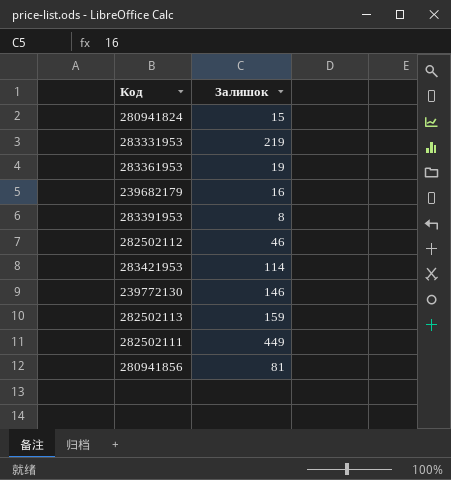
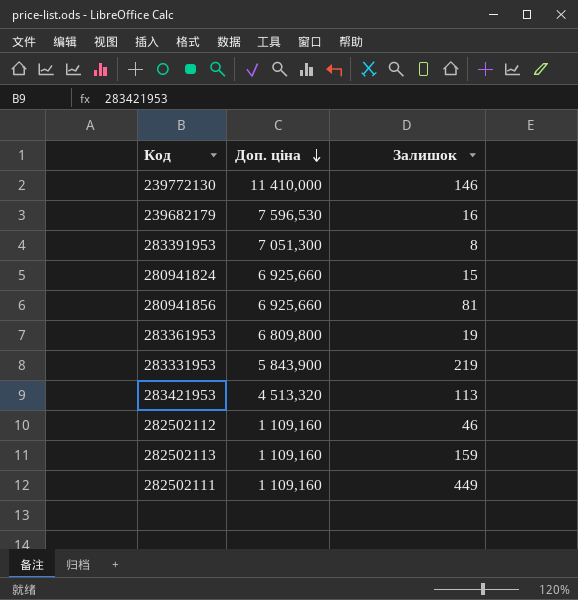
row order: none -> Доп. ціна descending
column Доп. ціна | position: none -> 2
283421953 | Залишок: 114 -> 113

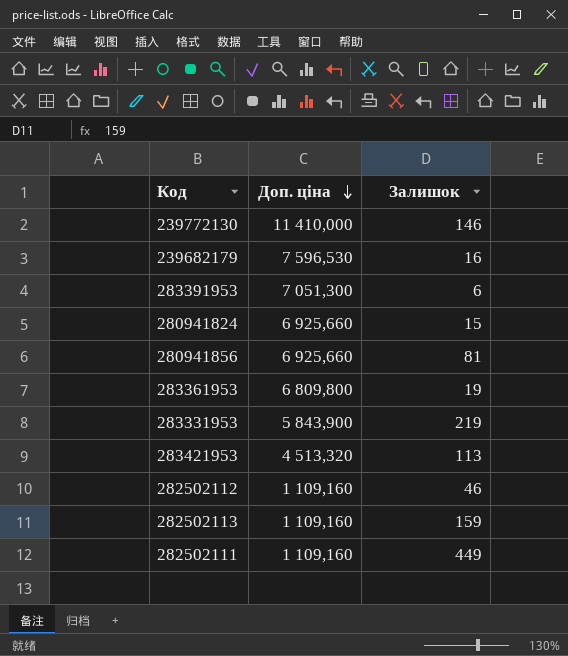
283391953 | Залишок: 8 -> 6

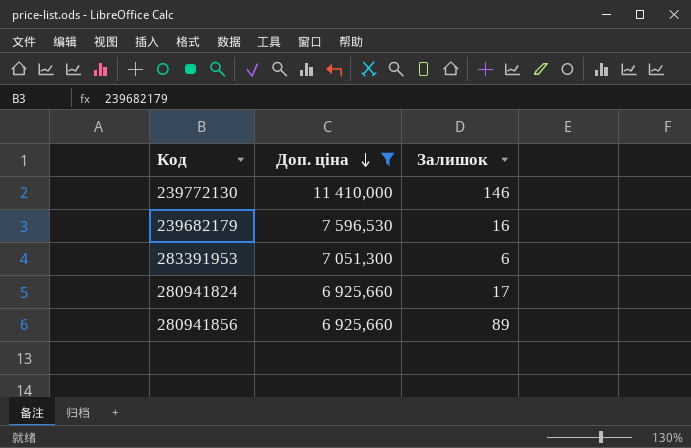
filter: none -> Доп. ціна >= 6 925,660
280941824 | Залишок: 15 -> 17
280941856 | Залишок: 81 -> 89

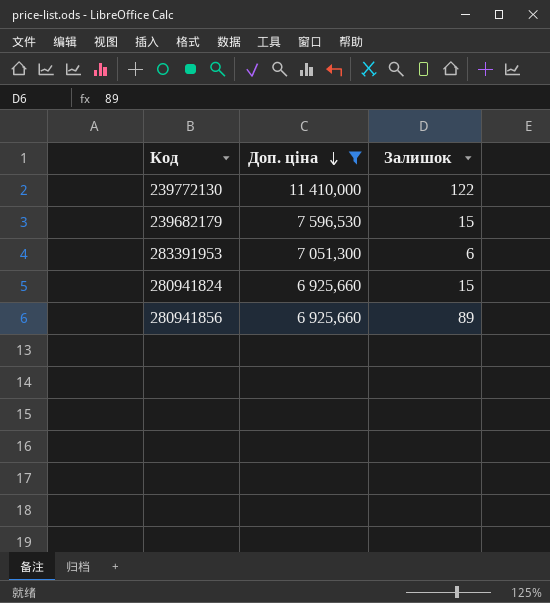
239772130 | Залишок: 146 -> 122
239682179 | Залишок: 16 -> 15
280941824 | Залишок: 17 -> 15

